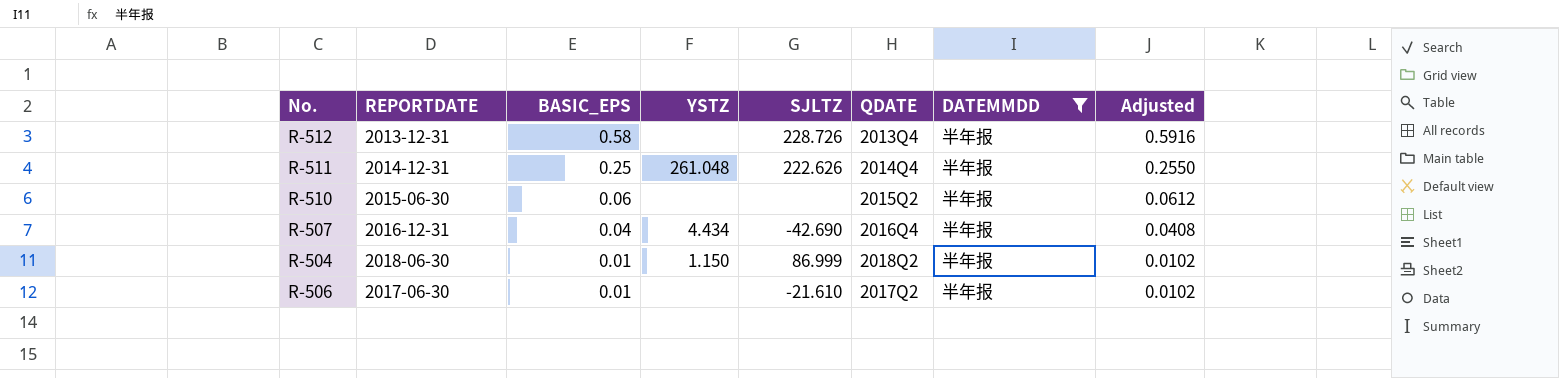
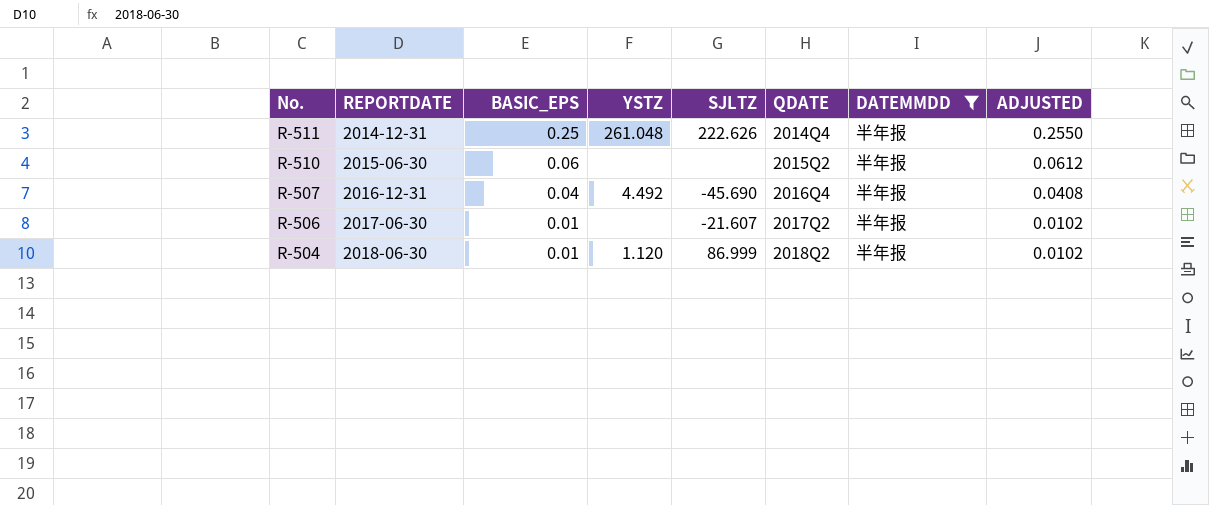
row order: BASIC_EPS descending -> No. descending
column name: Adjusted -> ADJUSTED
row R-512: 2013-12-31 | 0.58 | none | 228.726 | 2013Q4 | 半年报 | 0.5916 -> none
R-507 | YSTZ: 4.434 -> 4.492
R-507 | SJLTZ: -42.690 -> -45.690
R-506 | SJLTZ: -21.610 -> -21.607
R-504 | YSTZ: 1.150 -> 1.120

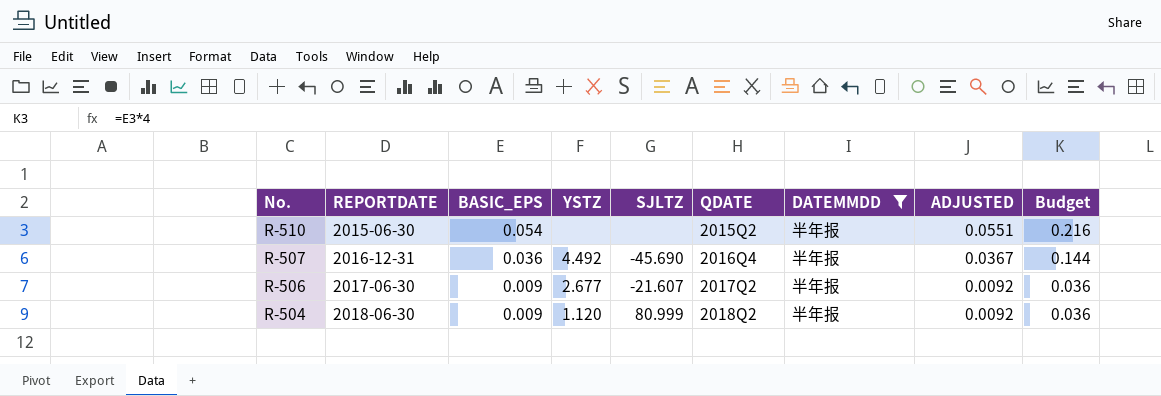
column Budget | formula: none -> [BASIC_EPS] * 4
row R-511: 2014-12-31 | 0.25 | 261.048 | 222.626 | 2014Q4 | 半年报 | 0.2550 -> none
R-510 | BASIC_EPS: 0.06 -> 0.054
R-510 | ADJUSTED: 0.0612 -> 0.0551
R-507 | BASIC_EPS: 0.04 -> 0.036
R-507 | ADJUSTED: 0.0408 -> 0.0367
R-506 | BASIC_EPS: 0.01 -> 0.009
R-506 | YSTZ: none -> 2.677
R-506 | ADJUSTED: 0.0102 -> 0.0092
R-504 | BASIC_EPS: 0.01 -> 0.009
R-504 | SJLTZ: 86.999 -> 80.999
R-504 | ADJUSTED: 0.0102 -> 0.0092

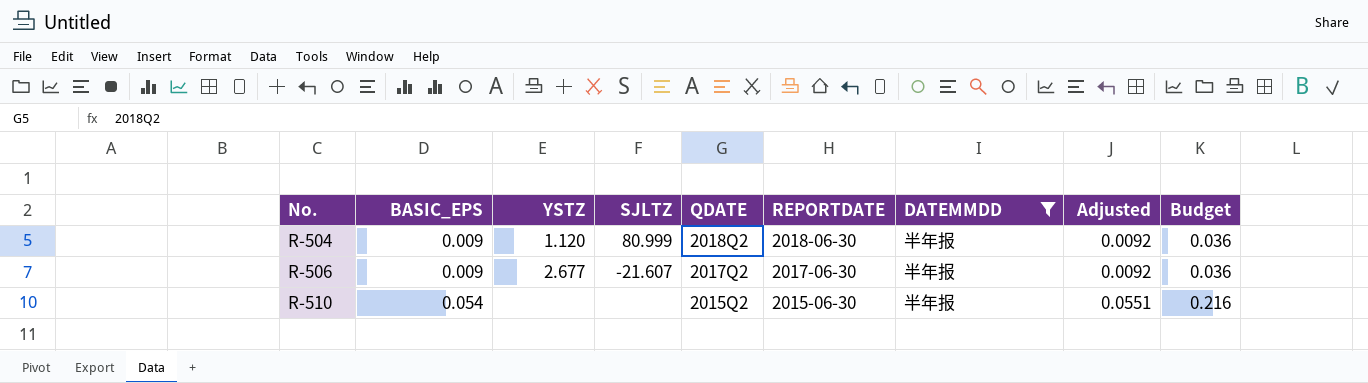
row order: No. descending -> No. ascending
column REPORTDATE | position: 2 -> 6
column name: ADJUSTED -> Adjusted
row R-507: 2016-12-31 | 0.036 | 4.492 | -45.690 | 2016Q4 | 半年报 | 0.0367 | 0.144 -> none

